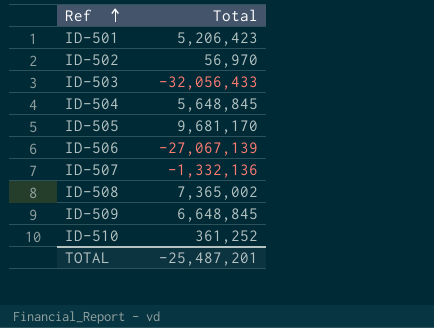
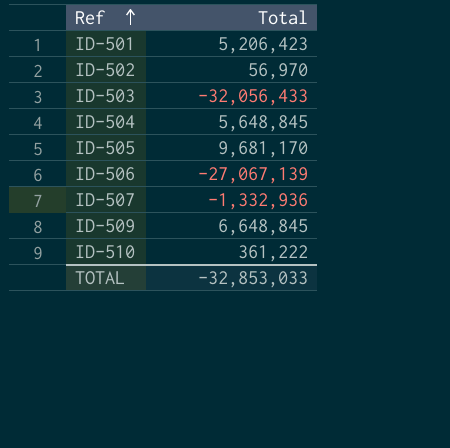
row ID-508: 7,365,002 -> none
ID-507 | Total: -1,332,136 -> -1,332,936
ID-510 | Total: 361,252 -> 361,222
TOTAL | Total: -25,487,201 -> -32,853,033

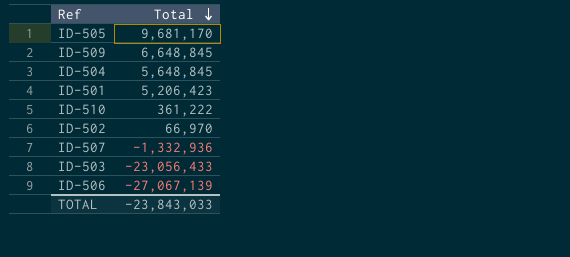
row order: Ref ascending -> Total descending
ID-502 | Total: 56,970 -> 66,970
ID-503 | Total: -32,056,433 -> -23,056,433
TOTAL | Total: -32,853,033 -> -23,843,033

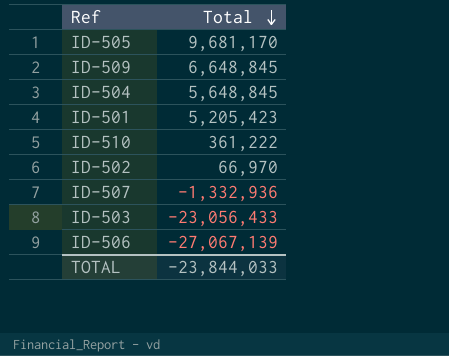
ID-501 | Total: 5,206,423 -> 5,205,423
TOTAL | Total: -23,843,033 -> -23,844,033

